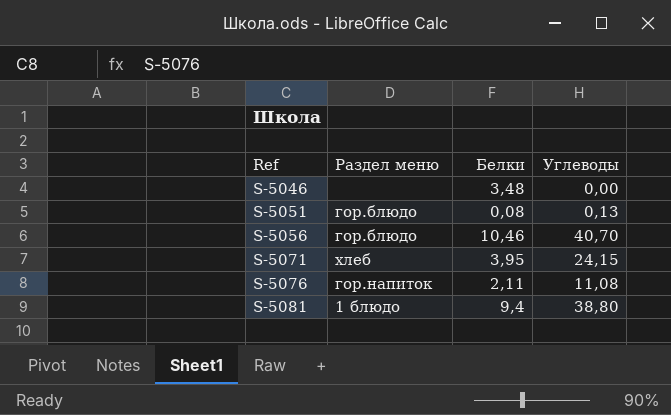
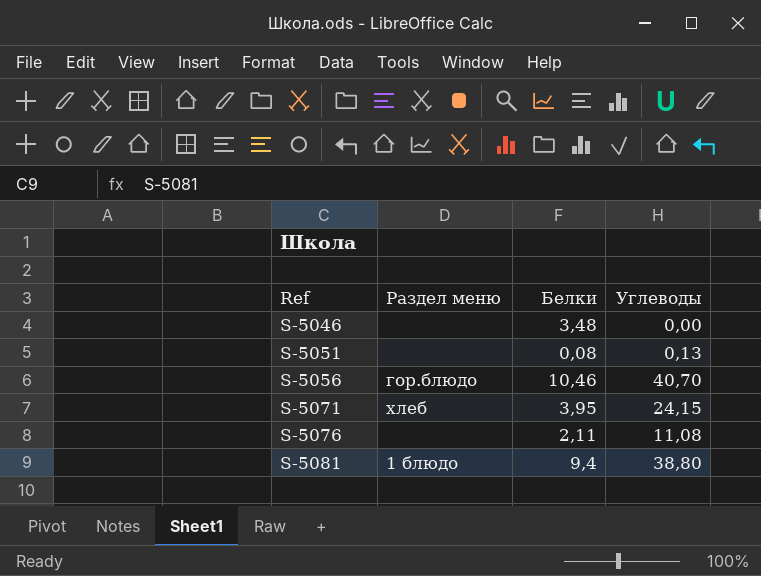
S-5051 | Раздел меню: гор.блюдо -> none
S-5076 | Раздел меню: гор.напиток -> none

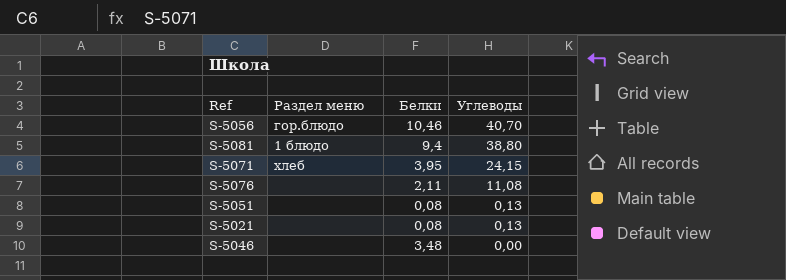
row order: Ref ascending -> Углеводы descending
row S-5021: none -> none | 0,08 | 0,13

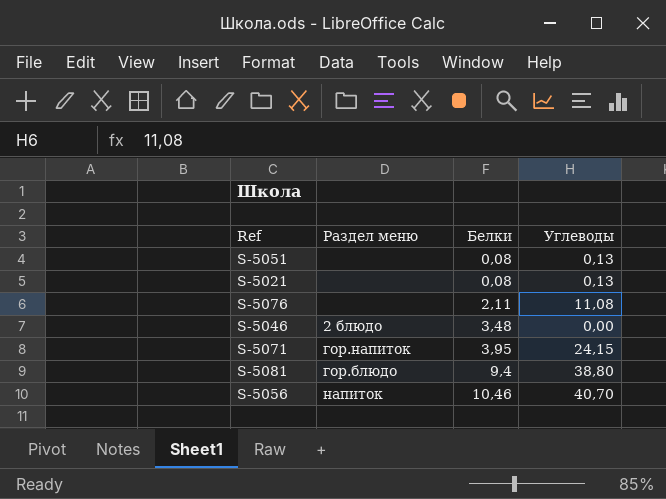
row order: Углеводы descending -> Белки ascending
S-5046 | Раздел меню: none -> 2 блюдо
S-5071 | Раздел меню: хлеб -> гор.напиток
S-5081 | Раздел меню: 1 блюдо -> гор.блюдо
S-5056 | Раздел меню: гор.блюдо -> напиток

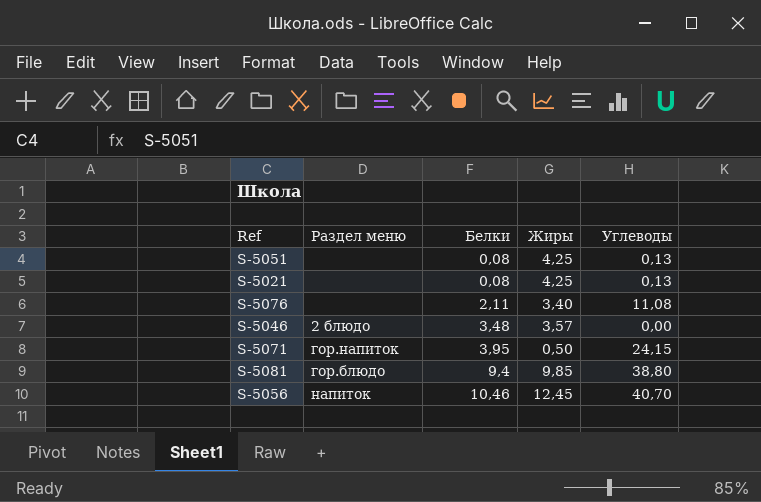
column Жиры | position: none -> 4

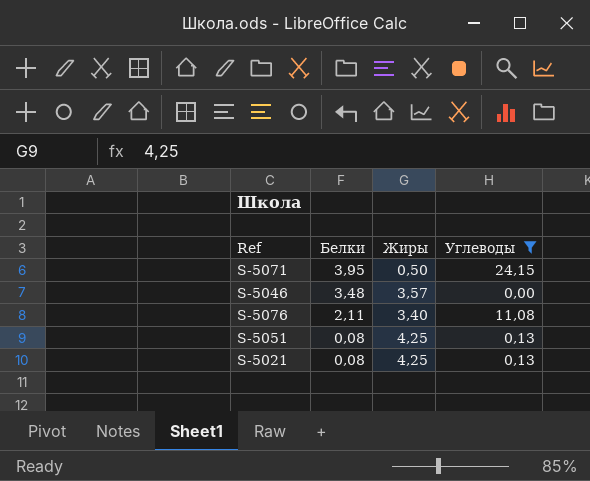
filter: none -> Углеводы <= 24,15
row order: Белки ascending -> Белки descending
column Раздел меню | position: 2 -> none

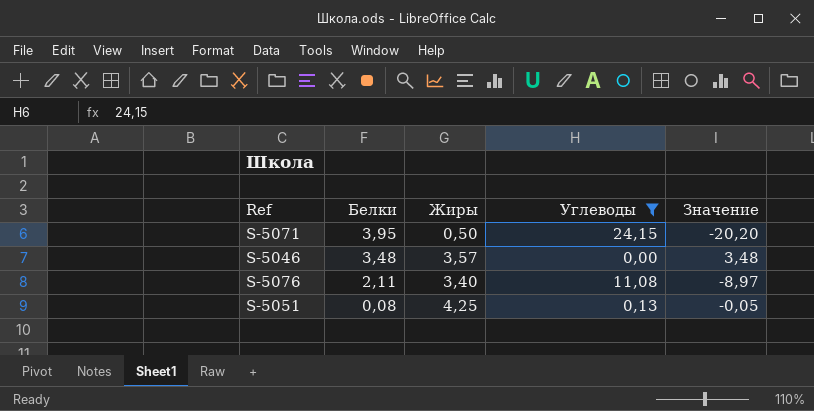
column Значение | formula: none -> [Белки] - [Углеводы]
row S-5021: 0,08 | 4,25 | 0,13 -> none

